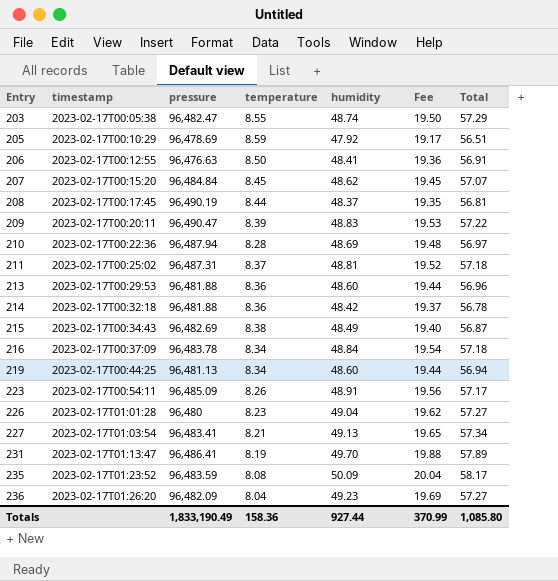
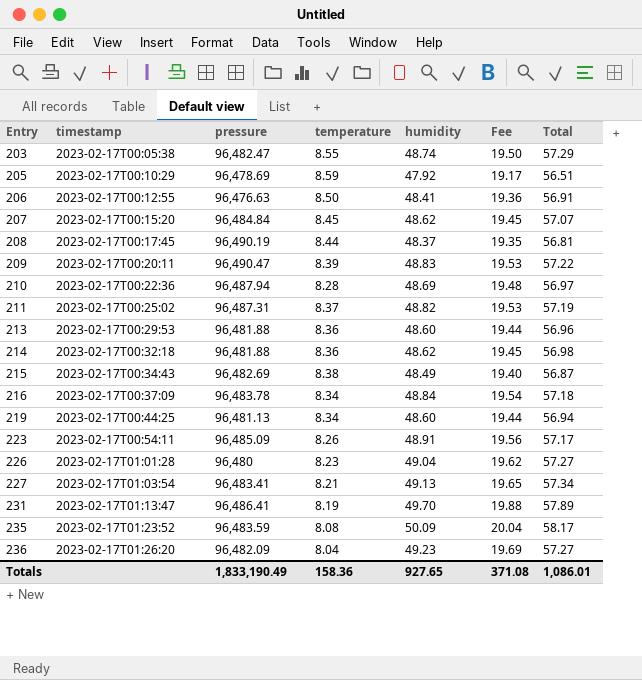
211 | humidity: 48.81 -> 48.82
211 | Fee: 19.52 -> 19.53
211 | Total: 57.18 -> 57.19
214 | humidity: 48.42 -> 48.62
214 | Fee: 19.37 -> 19.45
214 | Total: 56.78 -> 56.98
Totals | humidity: 927.44 -> 927.65
Totals | Fee: 370.99 -> 371.08
Totals | Total: 1,085.80 -> 1,086.01

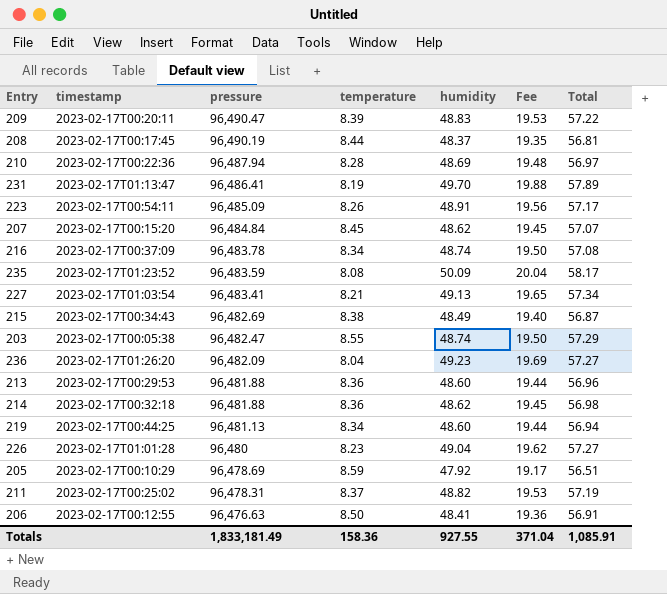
row order: Entry ascending -> pressure descending
216 | humidity: 48.84 -> 48.74
216 | Fee: 19.54 -> 19.50
216 | Total: 57.18 -> 57.08
211 | pressure: 96,487.31 -> 96,478.31
Totals | pressure: 1,833,190.49 -> 1,833,181.49
Totals | humidity: 927.65 -> 927.55
Totals | Fee: 371.08 -> 371.04
Totals | Total: 1,086.01 -> 1,085.91

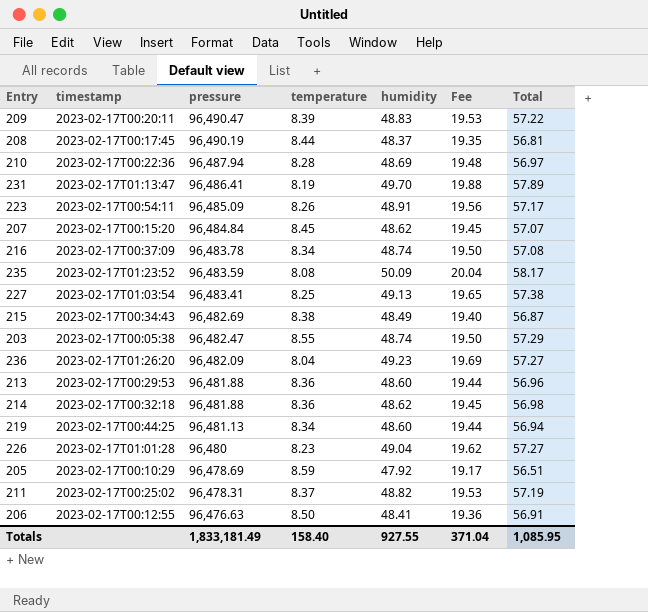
227 | temperature: 8.21 -> 8.25
227 | Total: 57.34 -> 57.38
Totals | temperature: 158.36 -> 158.40
Totals | Total: 1,085.91 -> 1,085.95

